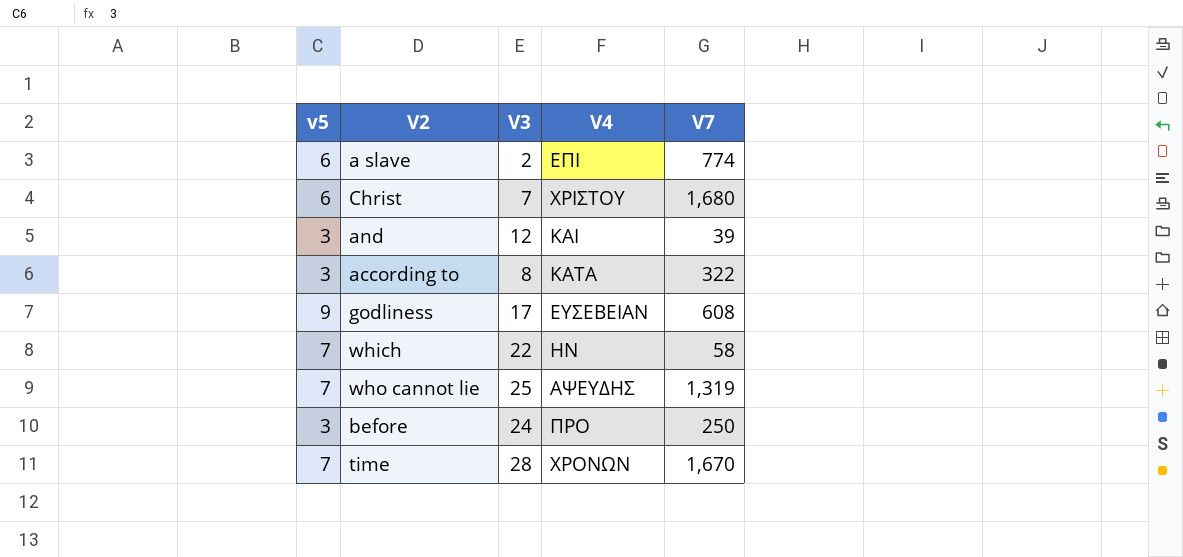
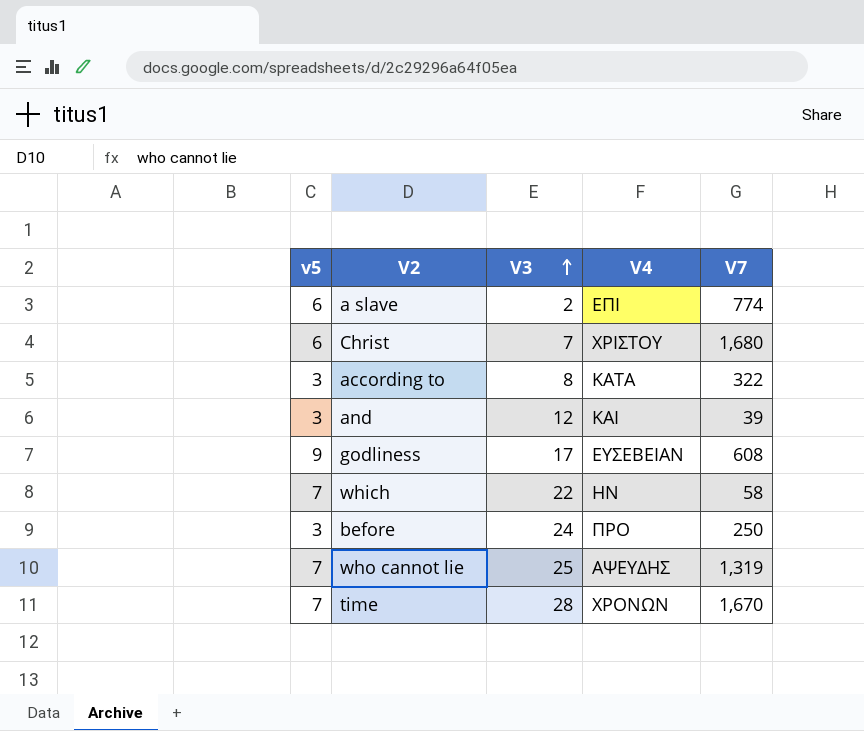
row order: none -> V3 ascending

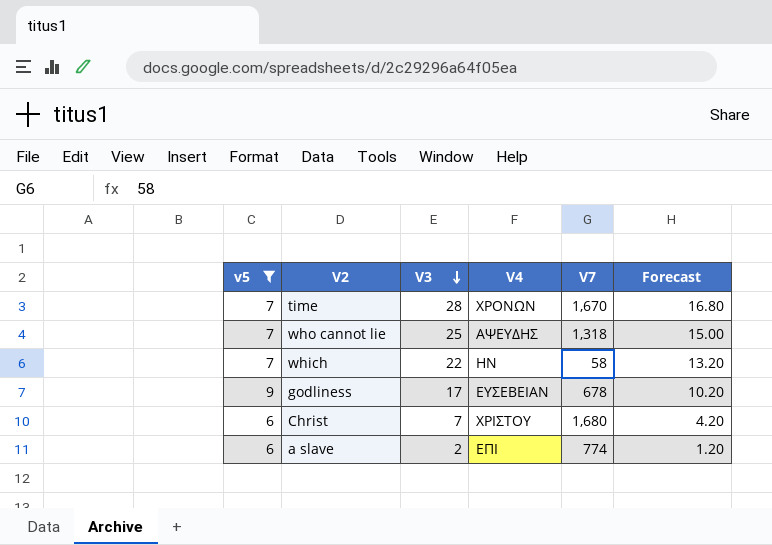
filter: none -> v5 != 3
row order: V3 ascending -> V3 descending
column Forecast | formula: none -> [V3] * 0.6
who cannot lie | V7: 1,319 -> 1,318
godliness | V7: 608 -> 678

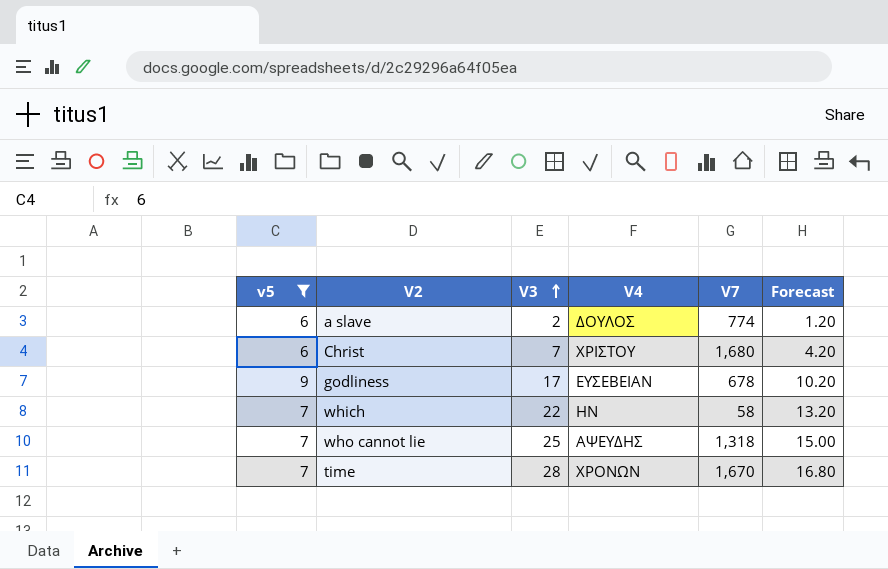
row order: V3 descending -> V3 ascending
a slave | V4: ΕΠΙ -> ΔΟΥΛΟΣ

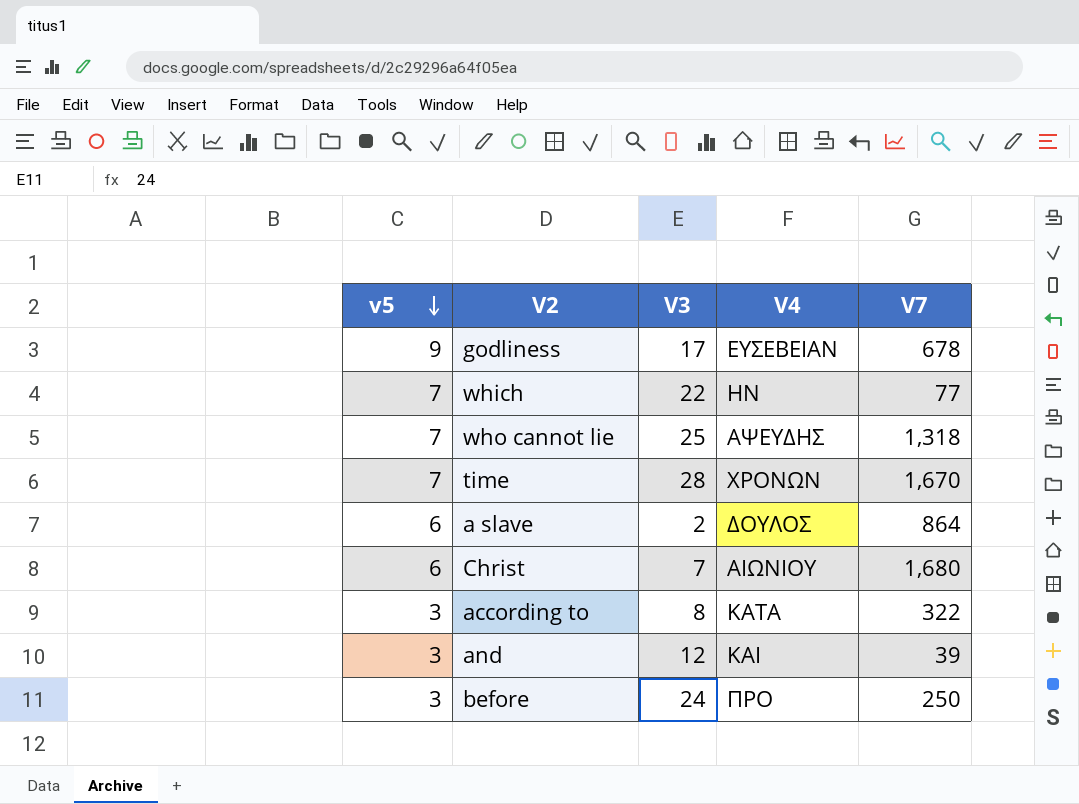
filter: v5 != 3 -> none
row order: V3 ascending -> v5 descending
column Forecast | formula: [V3] * 0.6 -> none
which | V7: 58 -> 77
a slave | V7: 774 -> 864
Christ | V4: ΧΡΙΣΤΟΥ -> ΑΙΩΝΙΟΥ

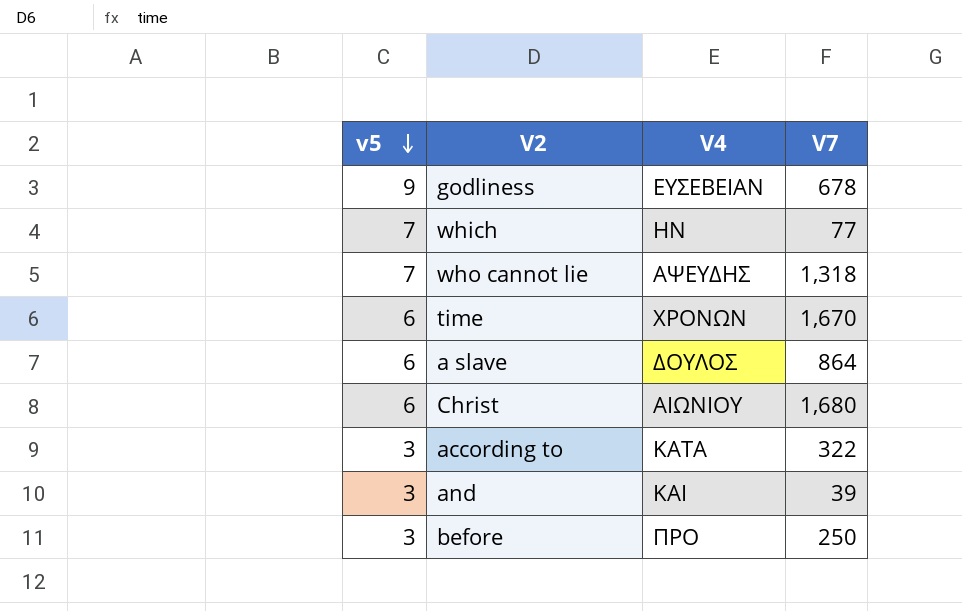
column V3 | position: 3 -> none
time | v5: 7 -> 6

